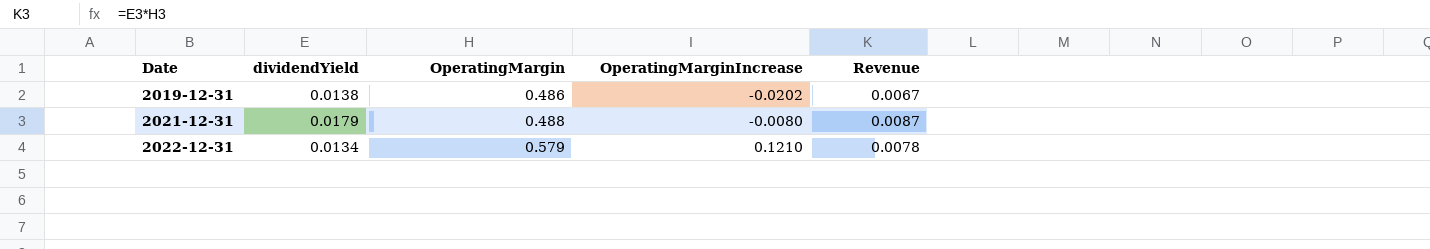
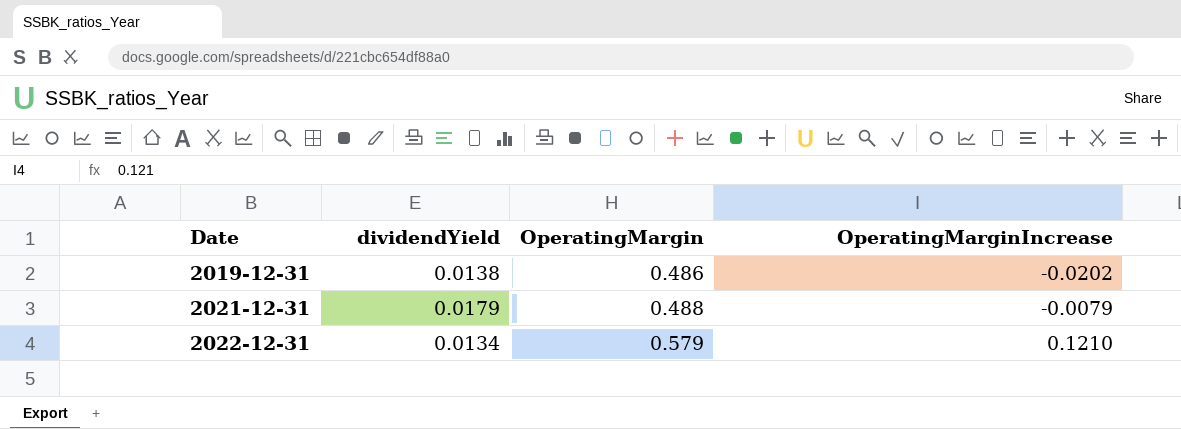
column Revenue | formula: [dividendYield] * [OperatingMargin] -> none
2021-12-31 | OperatingMarginIncrease: -0.0080 -> -0.0079

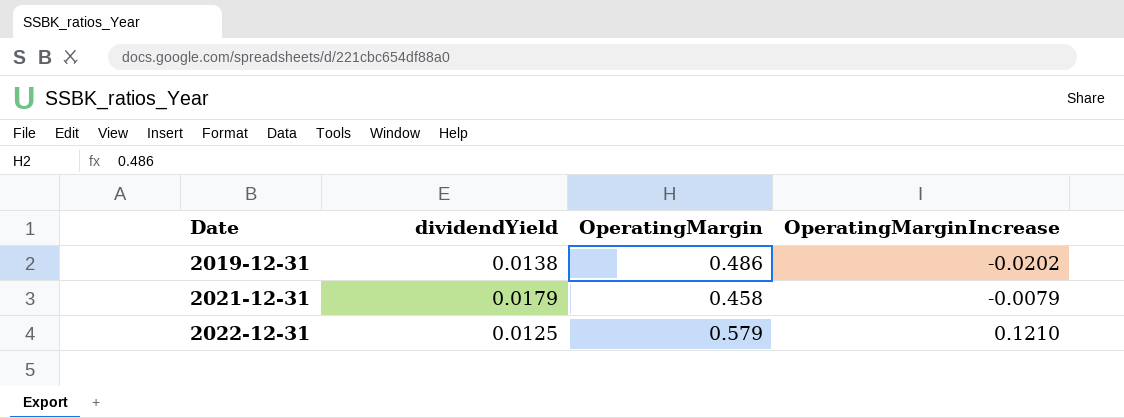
2021-12-31 | OperatingMargin: 0.488 -> 0.458
2022-12-31 | dividendYield: 0.0134 -> 0.0125

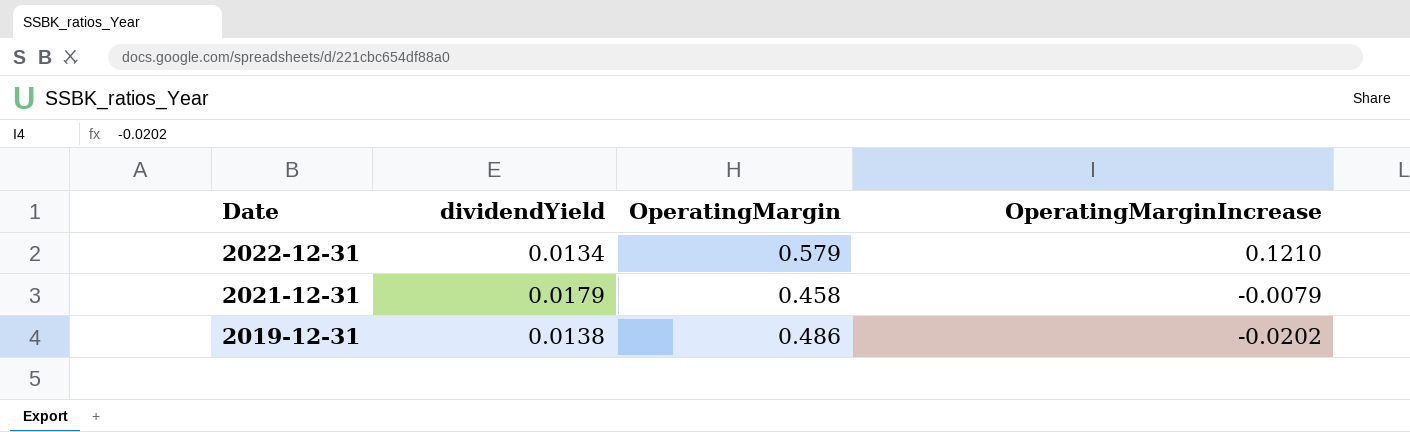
row order: Date ascending -> Date descending
2022-12-31 | dividendYield: 0.0125 -> 0.0134

